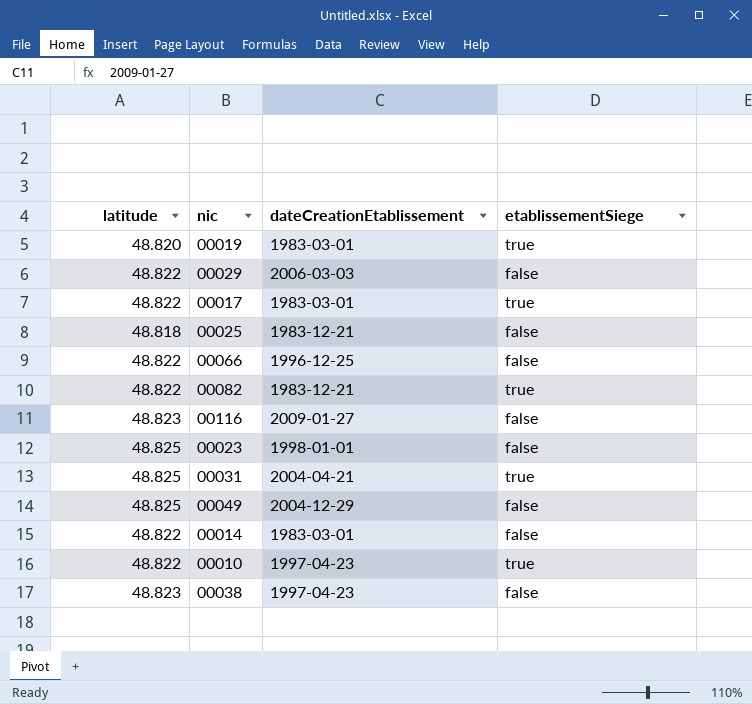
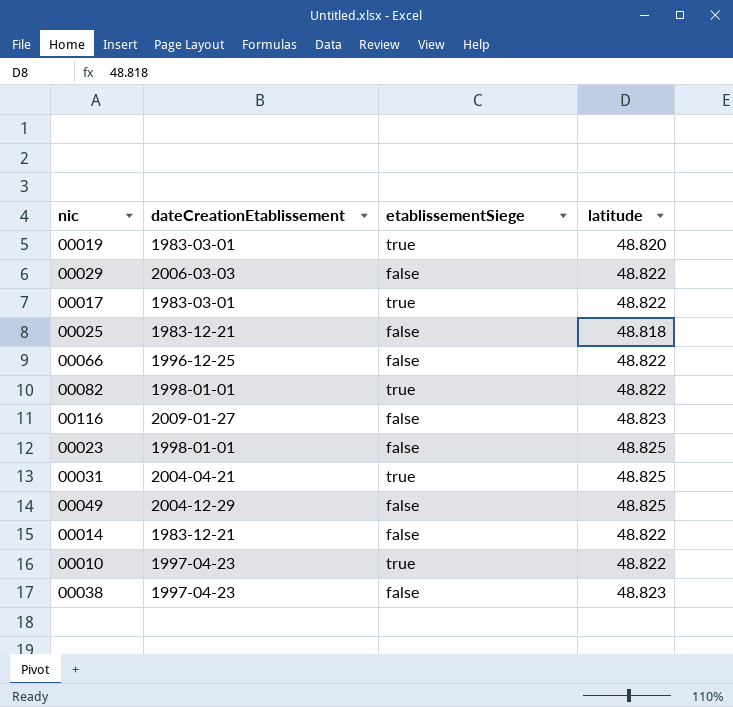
column latitude | position: 1 -> 4
00082 | dateCreationEtablissement: 1983-12-21 -> 1998-01-01
00014 | dateCreationEtablissement: 1983-03-01 -> 1983-12-21

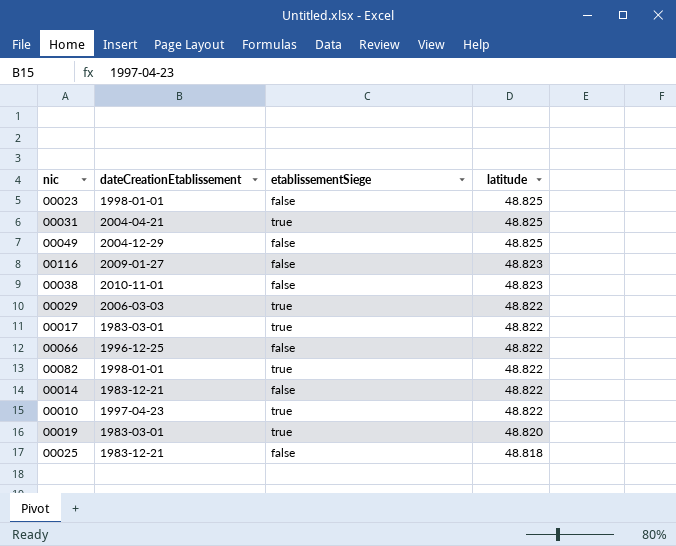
row order: none -> latitude descending
00038 | dateCreationEtablissement: 1997-04-23 -> 2010-11-01
00029 | etablissementSiege: false -> true

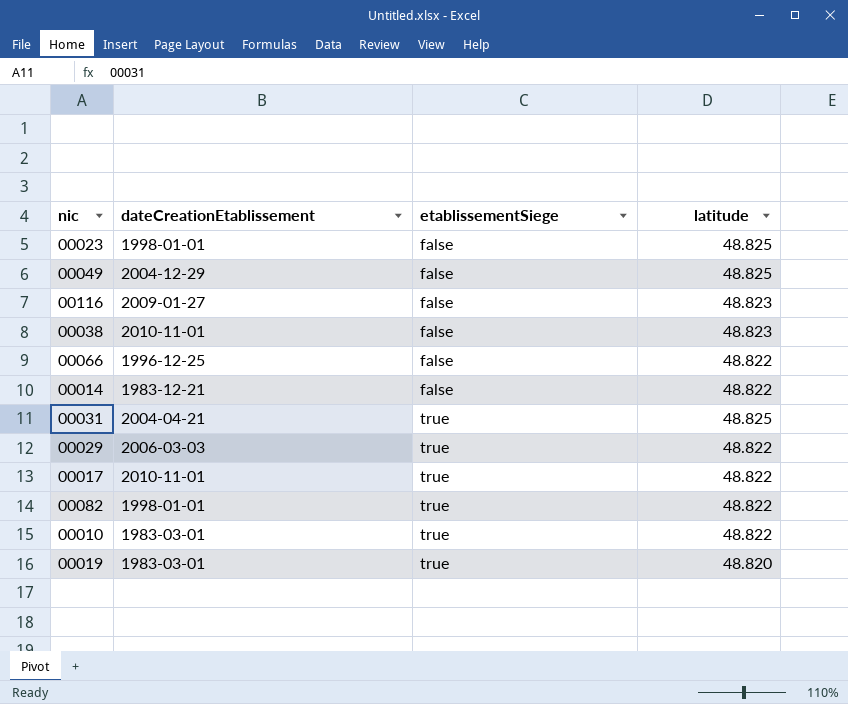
row order: latitude descending -> etablissementSiege ascending
row 00025: 1983-12-21 | false | 48.818 -> none
00017 | dateCreationEtablissement: 1983-03-01 -> 2010-11-01
00010 | dateCreationEtablissement: 1997-04-23 -> 1983-03-01

